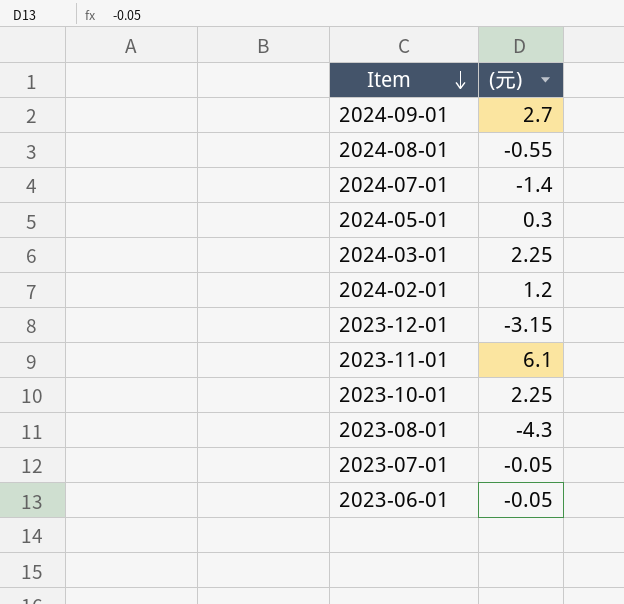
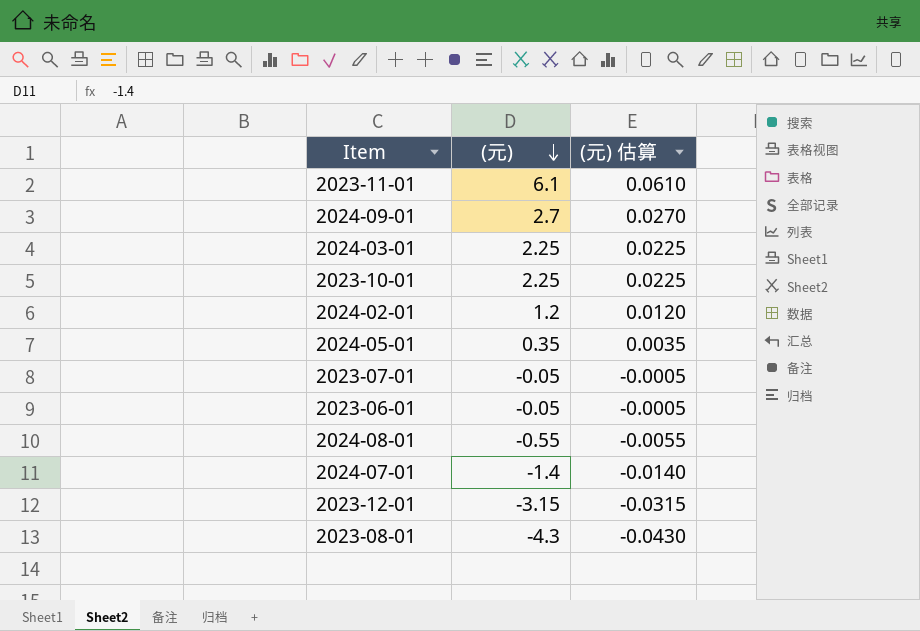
row order: Item descending -> (元) descending
column (元) 估算 | formula: none -> [(元)] * 0.01
2024-05-01 | (元): 0.3 -> 0.35

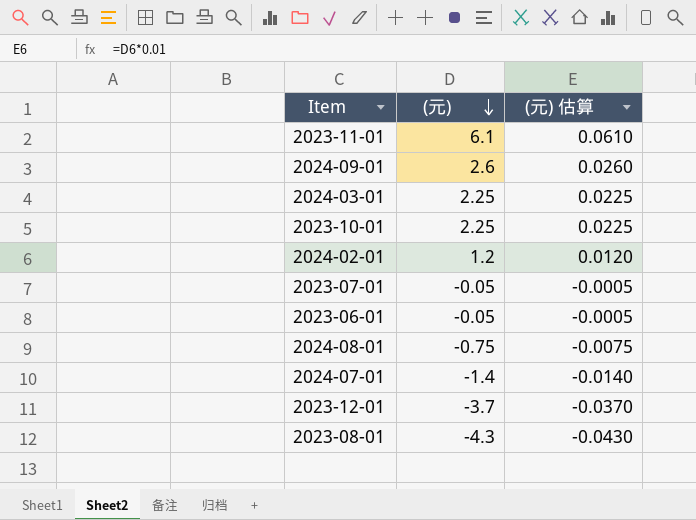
row 2024-05-01: 0.35 | 0.0035 -> none
2024-09-01 | (元): 2.7 -> 2.6
2024-09-01 | (元) 估算: 0.0270 -> 0.0260
2024-08-01 | (元): -0.55 -> -0.75
2024-08-01 | (元) 估算: -0.0055 -> -0.0075
2023-12-01 | (元): -3.15 -> -3.7
2023-12-01 | (元) 估算: -0.0315 -> -0.0370

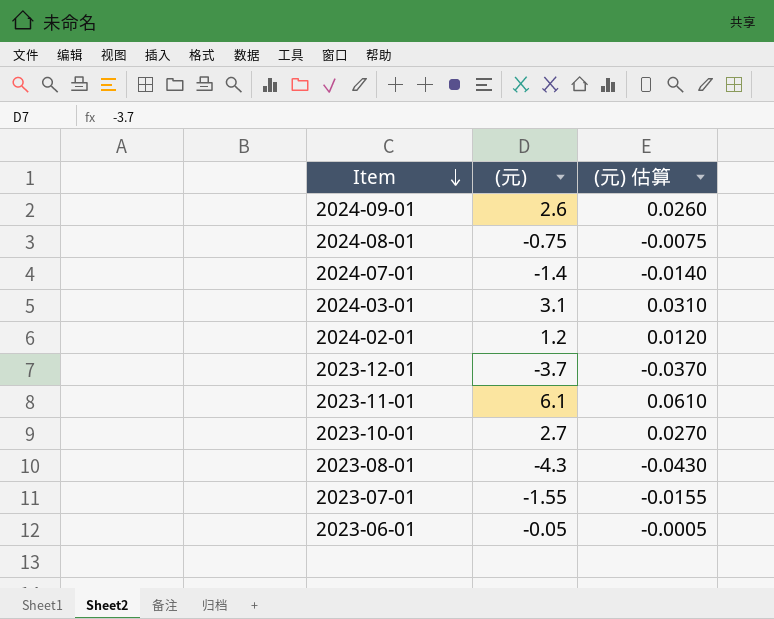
row order: (元) descending -> Item descending
2024-03-01 | (元): 2.25 -> 3.1
2024-03-01 | (元) 估算: 0.0225 -> 0.0310
2023-10-01 | (元): 2.25 -> 2.7
2023-10-01 | (元) 估算: 0.0225 -> 0.0270
2023-07-01 | (元): -0.05 -> -1.55
2023-07-01 | (元) 估算: -0.0005 -> -0.0155

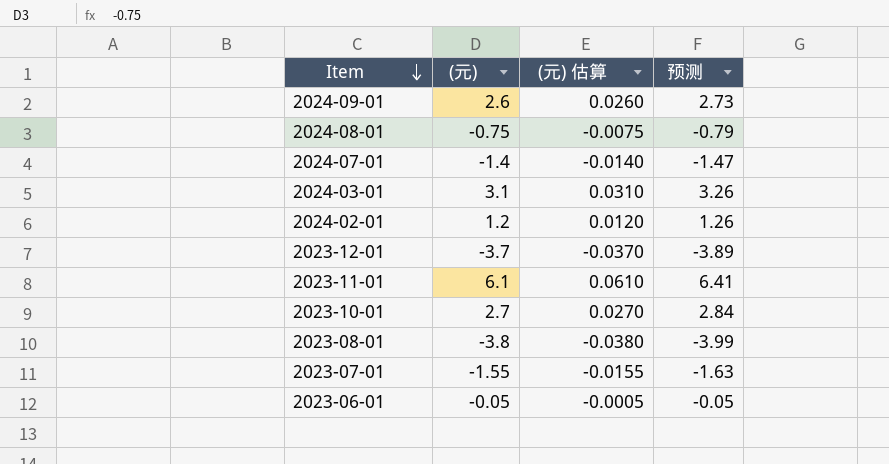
column 预测 | formula: none -> [(元)] * 1.05
2023-08-01 | (元): -4.3 -> -3.8
2023-08-01 | (元) 估算: -0.0430 -> -0.0380

